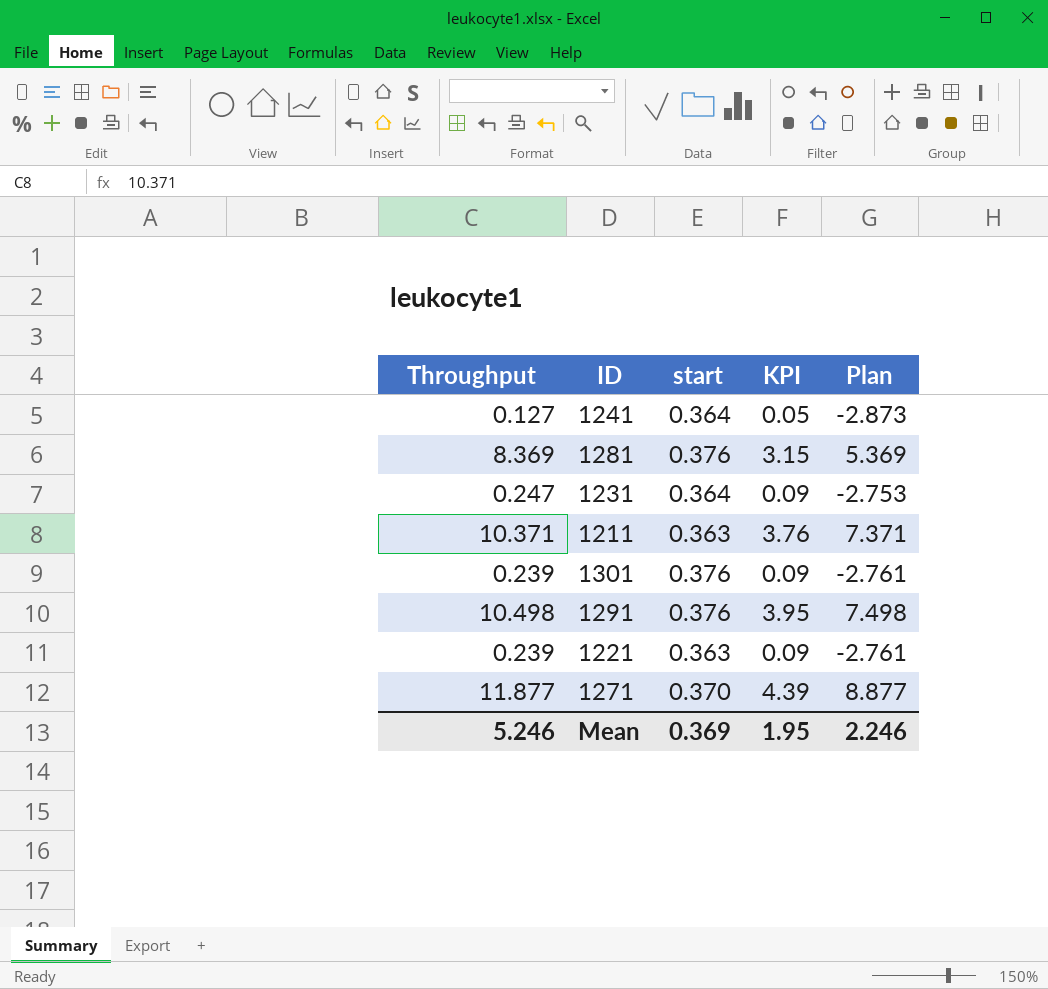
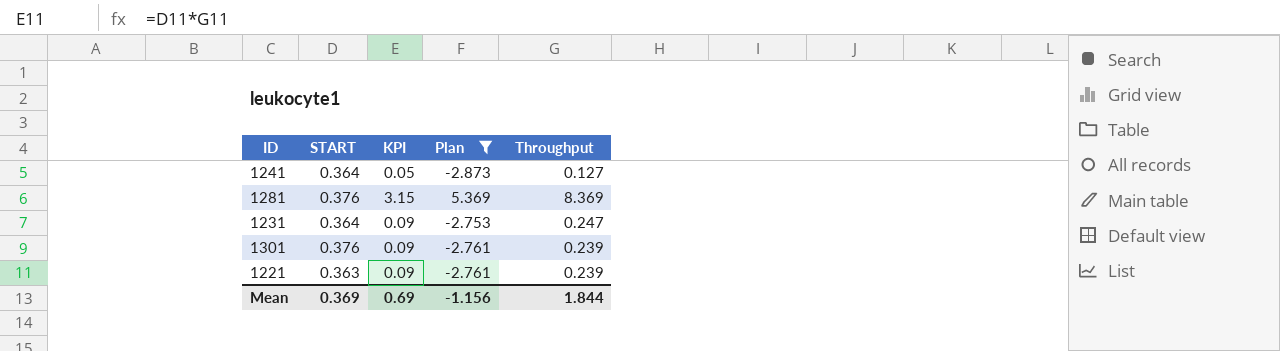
filter: none -> Plan <= 5.369
column name: start -> START
column Throughput | position: 1 -> 5
Mean | KPI: 1.95 -> 0.69
Mean | Plan: 2.246 -> -1.156
Mean | Throughput: 5.246 -> 1.844

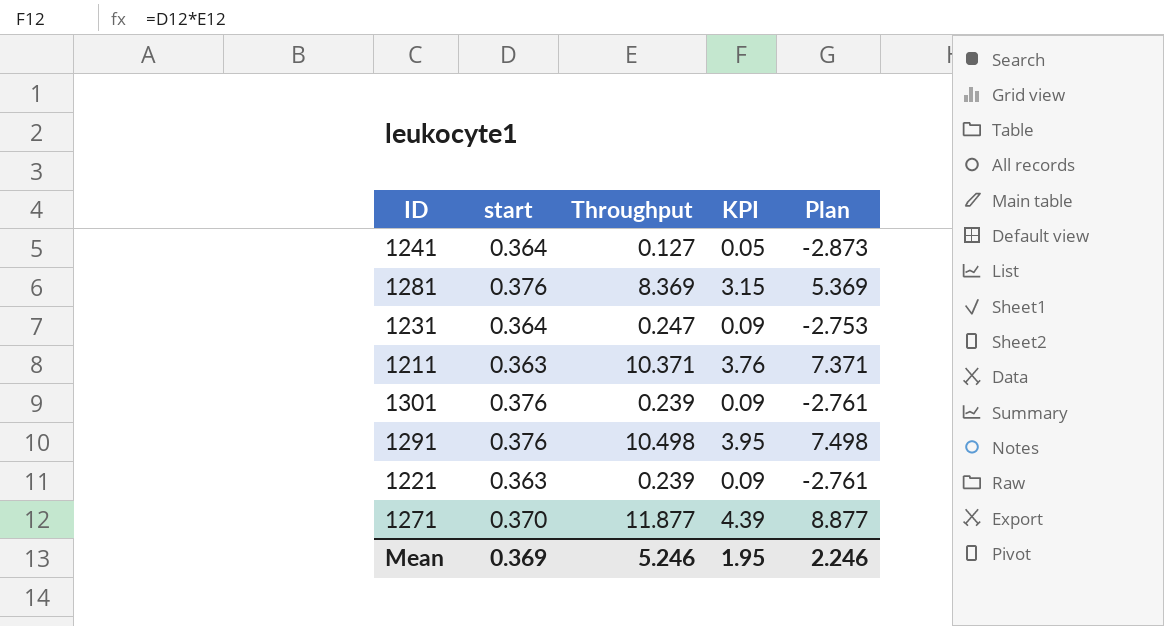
filter: Plan <= 5.369 -> none
column name: START -> start
column Throughput | position: 5 -> 3
Mean | Throughput: 1.844 -> 5.246
Mean | KPI: 0.69 -> 1.95
Mean | Plan: -1.156 -> 2.246

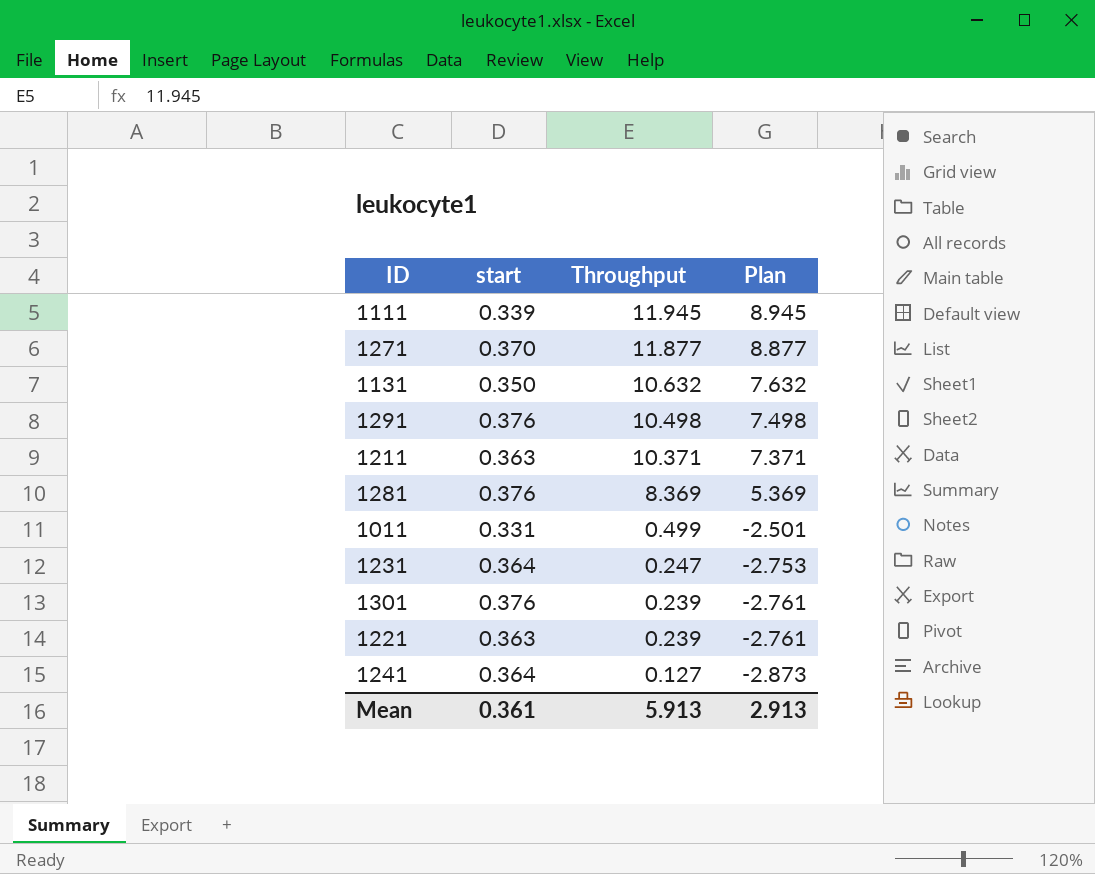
row order: none -> Throughput descending
column KPI | formula: [start] * [Throughput] -> none
row 1111: none -> 0.339 | 11.945 | 8.945
row 1131: none -> 0.350 | 10.632 | 7.632
row 1011: none -> 0.331 | 0.499 | -2.501
Mean | start: 0.369 -> 0.361
Mean | Throughput: 5.246 -> 5.913
Mean | Plan: 2.246 -> 2.913

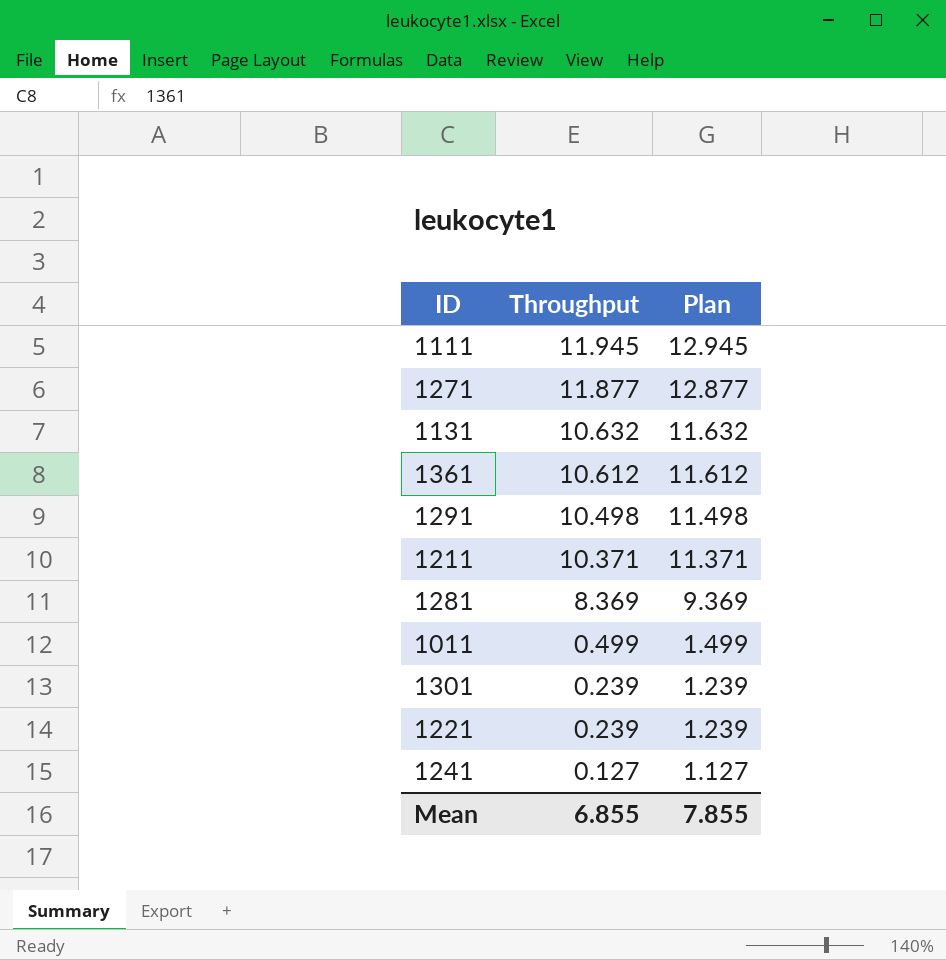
column start | position: 2 -> none
column Plan | formula: [Throughput] - 3 -> [Throughput] + 1
row 1231: 0.364 | 0.247 | -2.753 -> none
row 1361: none -> 10.612 | 11.612
Mean | Throughput: 5.913 -> 6.855
Mean | Plan: 2.913 -> 7.855

